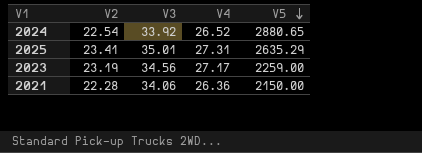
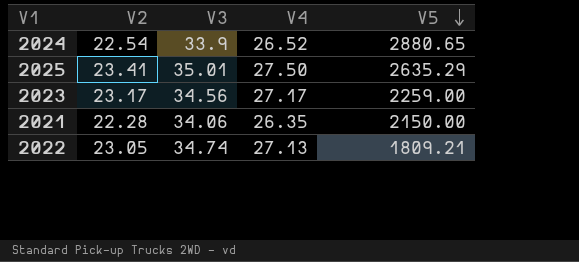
2024 | V3: 33.92 -> 33.9
2025 | V4: 27.31 -> 27.50
2023 | V2: 23.19 -> 23.17
2021 | V4: 26.36 -> 26.35
row 2022: none -> 23.05 | 34.74 | 27.13 | 1809.21

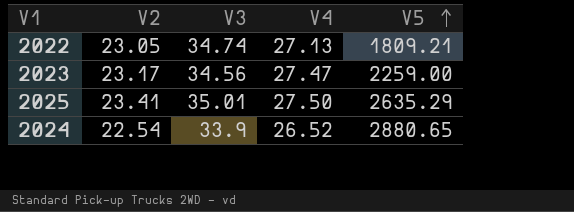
row order: V5 descending -> V5 ascending
row 2021: 22.28 | 34.06 | 26.35 | 2150.00 -> none
2023 | V4: 27.17 -> 27.47

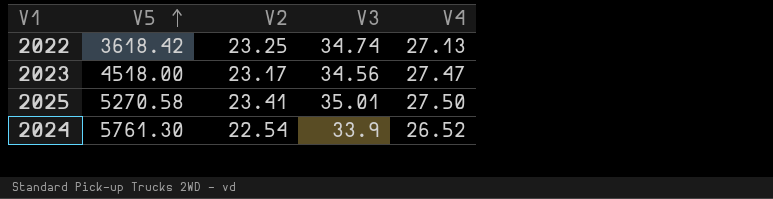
column V5 | position: 5 -> 2
2022 | V5: 1809.21 -> 3618.42
2022 | V2: 23.05 -> 23.25
2023 | V5: 2259.00 -> 4518.00
2025 | V5: 2635.29 -> 5270.58
2024 | V5: 2880.65 -> 5761.30

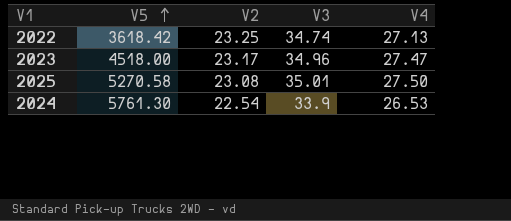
2023 | V3: 34.56 -> 34.96
2025 | V2: 23.41 -> 23.08
2024 | V4: 26.52 -> 26.53

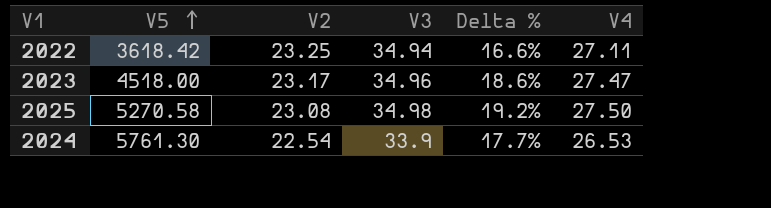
column Delta % | formula: none -> ([V4] - [V2]) / [V2]
2022 | V3: 34.74 -> 34.94
2022 | V4: 27.13 -> 27.11
2025 | V3: 35.01 -> 34.98

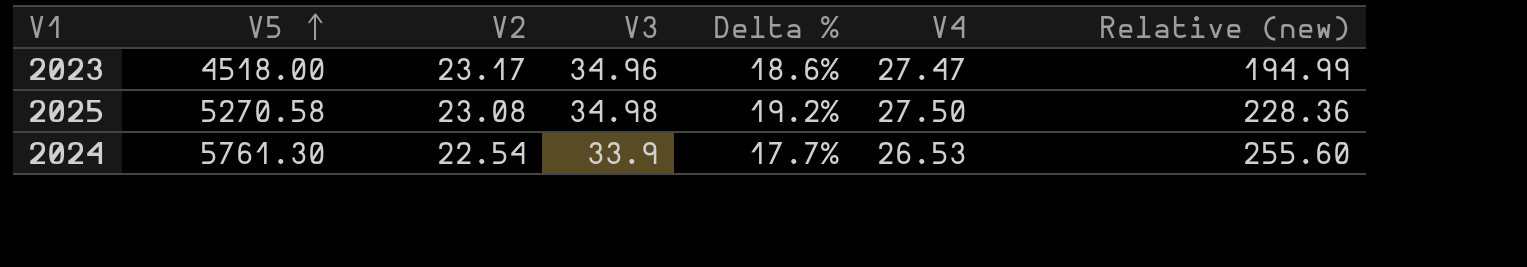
column Relative (new) | formula: none -> [V5] / [V2]
row 2022: 3618.42 | 23.25 | 34.94 | 16.6% | 27.11 -> none

